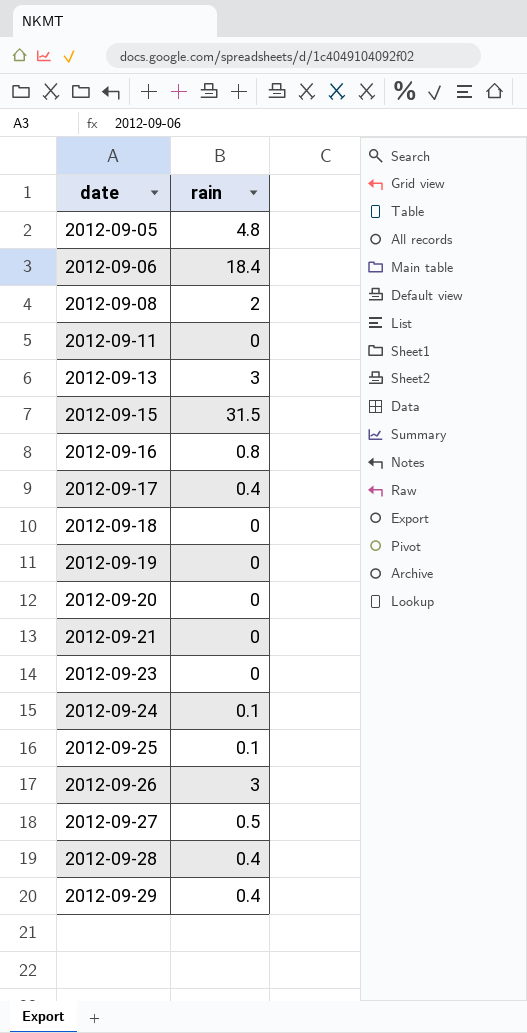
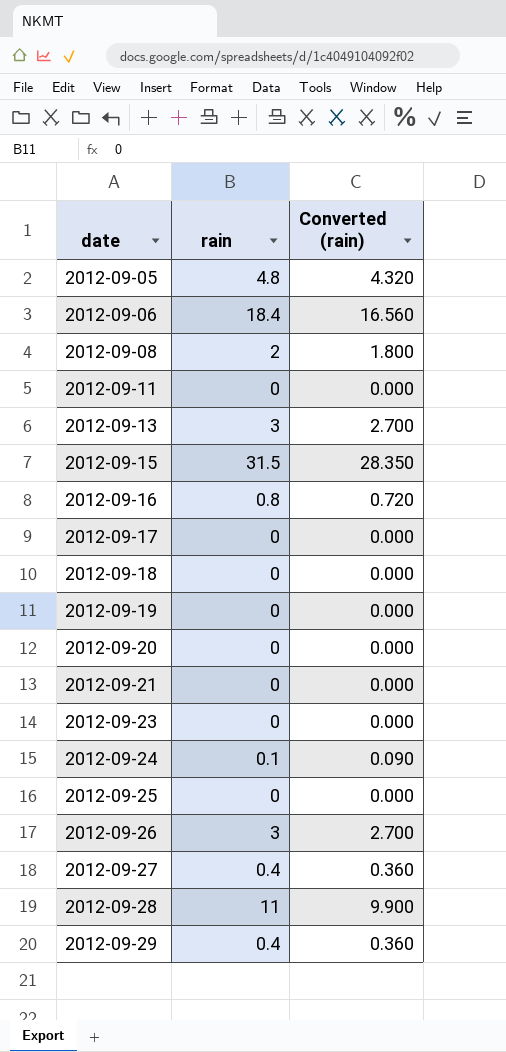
column Converted (rain) | formula: none -> [rain] * 0.9
2012-09-17 | rain: 0.4 -> 0
2012-09-25 | rain: 0.1 -> 0
2012-09-27 | rain: 0.5 -> 0.4
2012-09-28 | rain: 0.4 -> 11

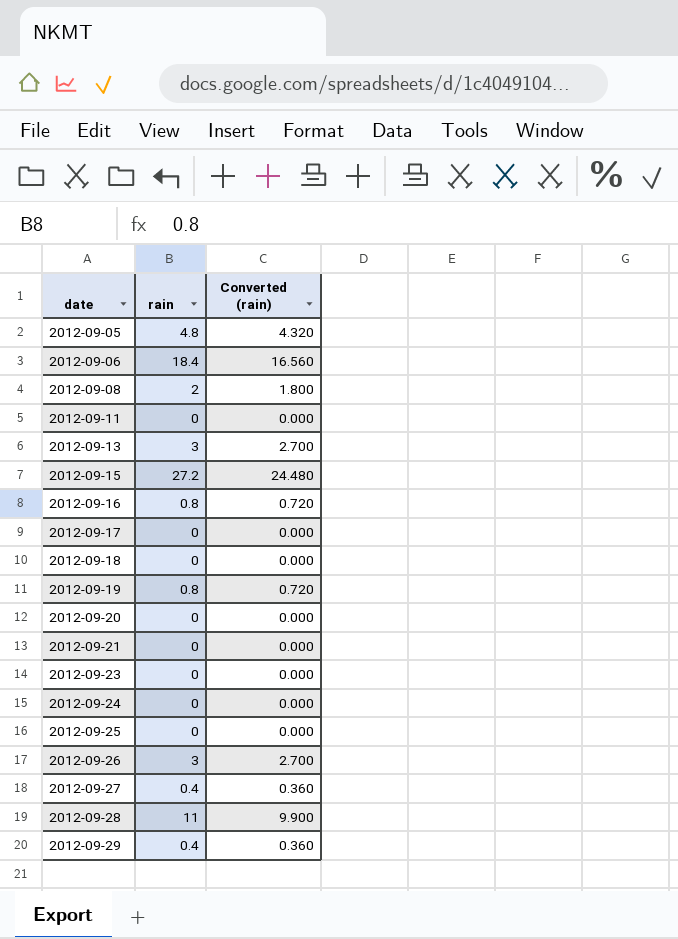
2012-09-15 | rain: 31.5 -> 27.2
2012-09-15 | Converted (rain): 28.350 -> 24.480
2012-09-19 | rain: 0 -> 0.8
2012-09-19 | Converted (rain): 0.000 -> 0.720
2012-09-24 | rain: 0.1 -> 0
2012-09-24 | Converted (rain): 0.090 -> 0.000

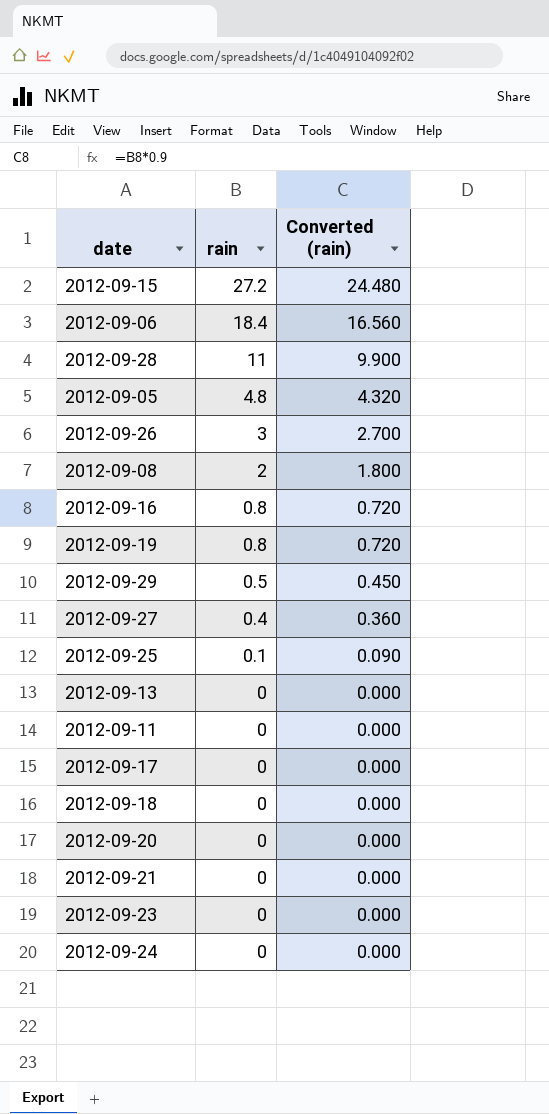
row order: date ascending -> rain descending
2012-09-29 | rain: 0.4 -> 0.5
2012-09-29 | Converted (rain): 0.360 -> 0.450
2012-09-25 | rain: 0 -> 0.1
2012-09-25 | Converted (rain): 0.000 -> 0.090
2012-09-13 | rain: 3 -> 0
2012-09-13 | Converted (rain): 2.700 -> 0.000

